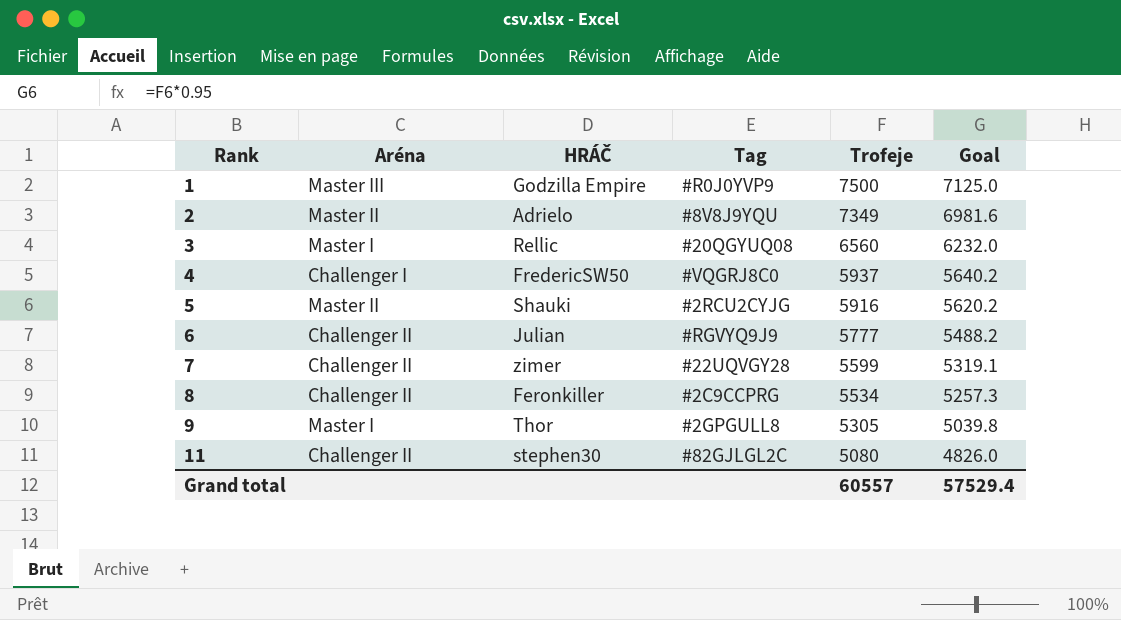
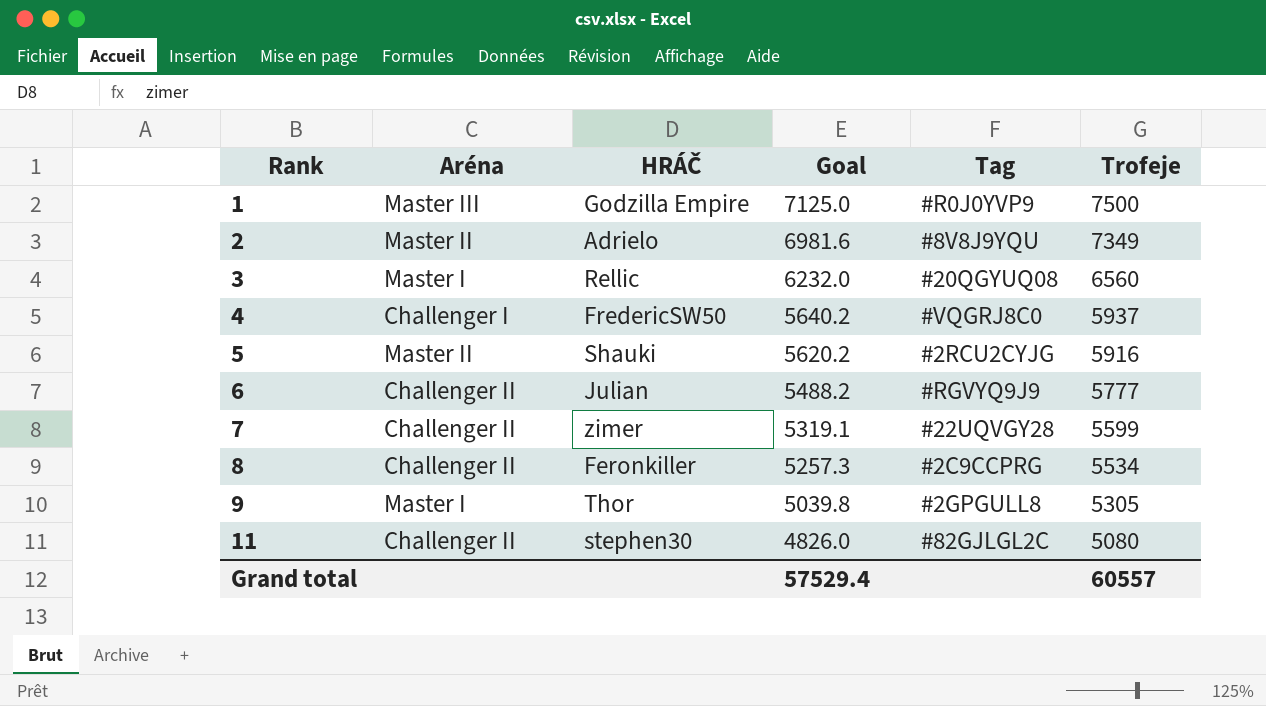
column Goal | position: 6 -> 4

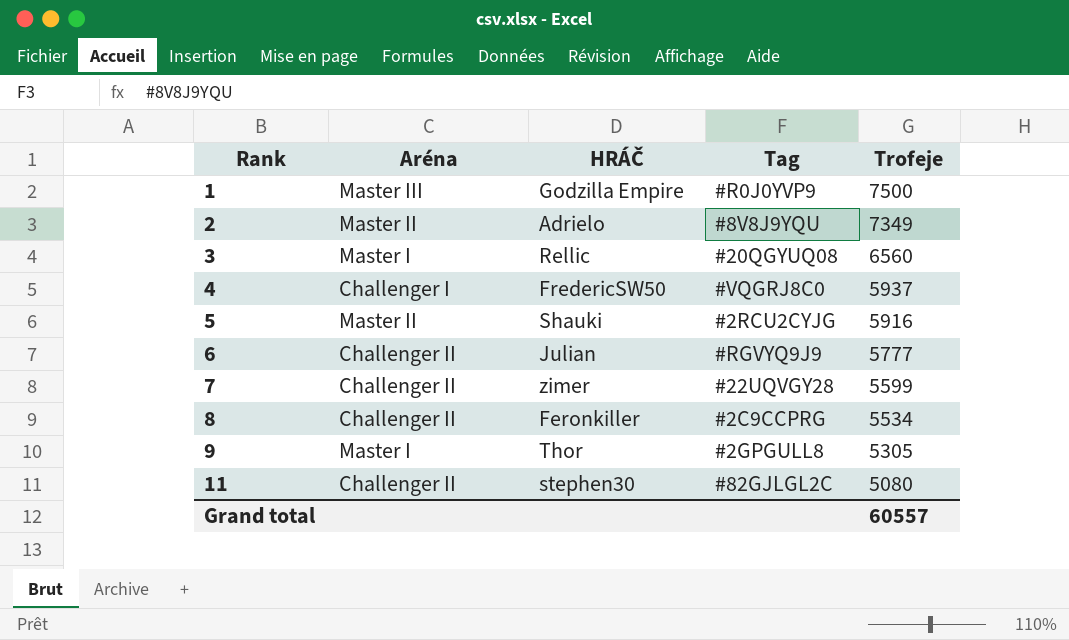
column Goal | formula: [Trofeje] * 0.95 -> none

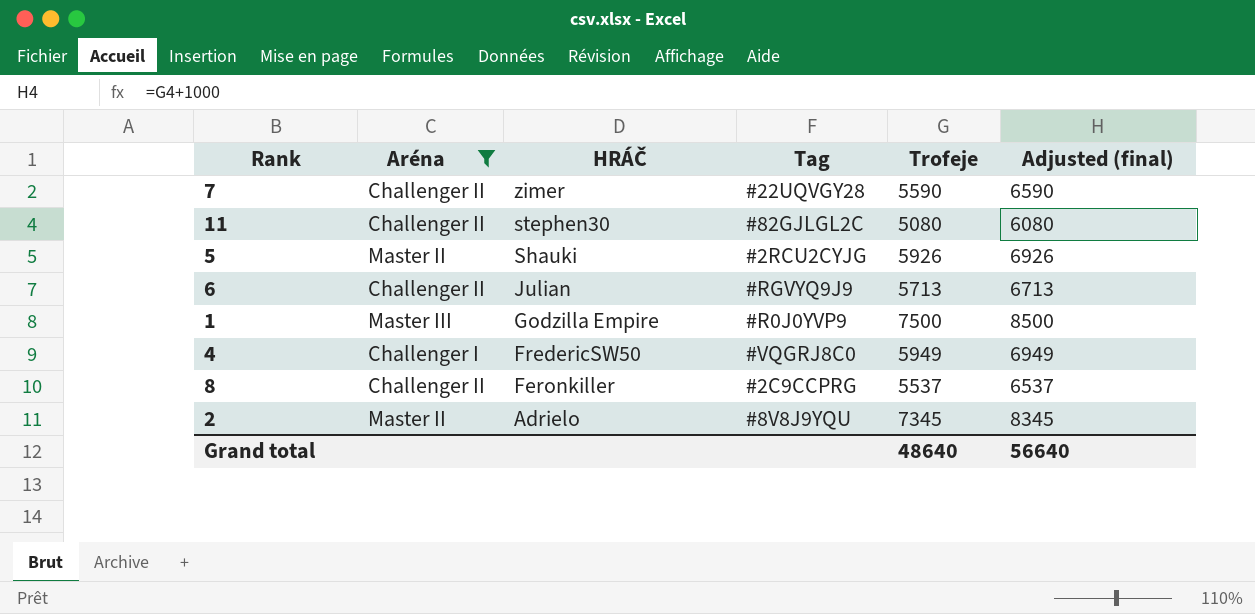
filter: none -> Aréna != Master I
row order: Rank ascending -> HRÁČ descending
column Adjusted (final) | formula: none -> [Trofeje] + 1000
7 | Trofeje: 5599 -> 5590
5 | Trofeje: 5916 -> 5926
6 | Trofeje: 5777 -> 5713
4 | Trofeje: 5937 -> 5949
8 | Trofeje: 5534 -> 5537
2 | Trofeje: 7349 -> 7345
Grand total | Trofeje: 60557 -> 48640

